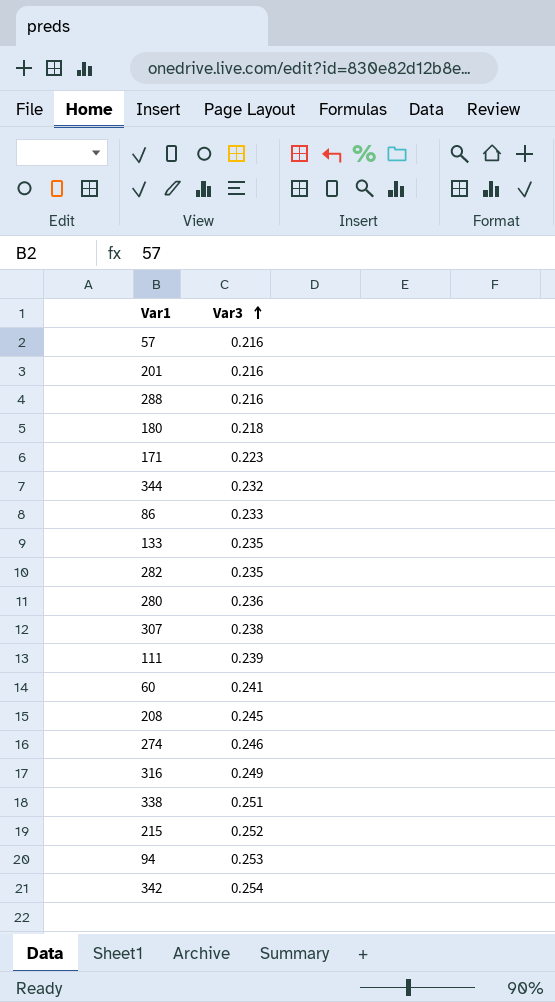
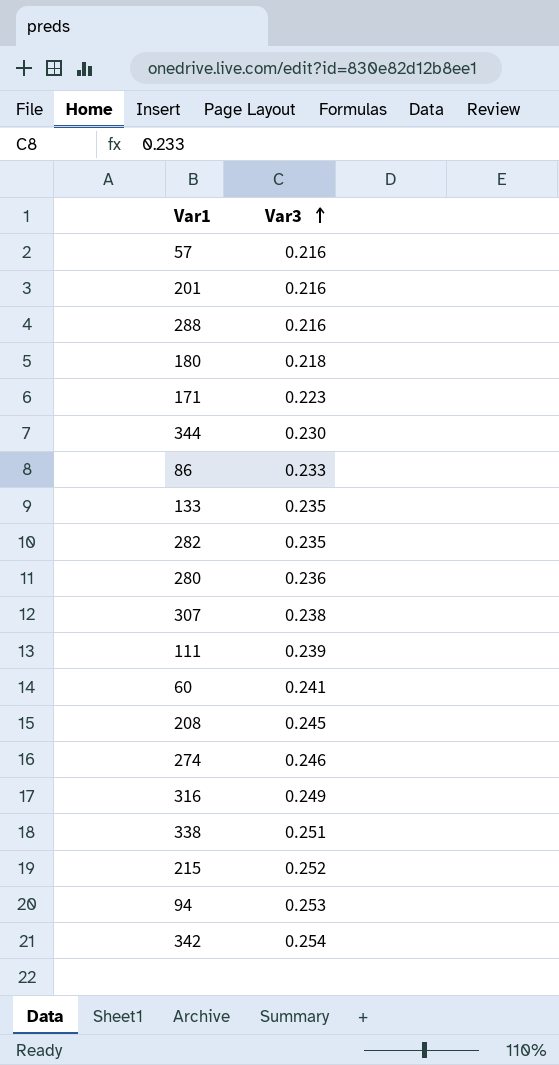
344 | Var3: 0.232 -> 0.230

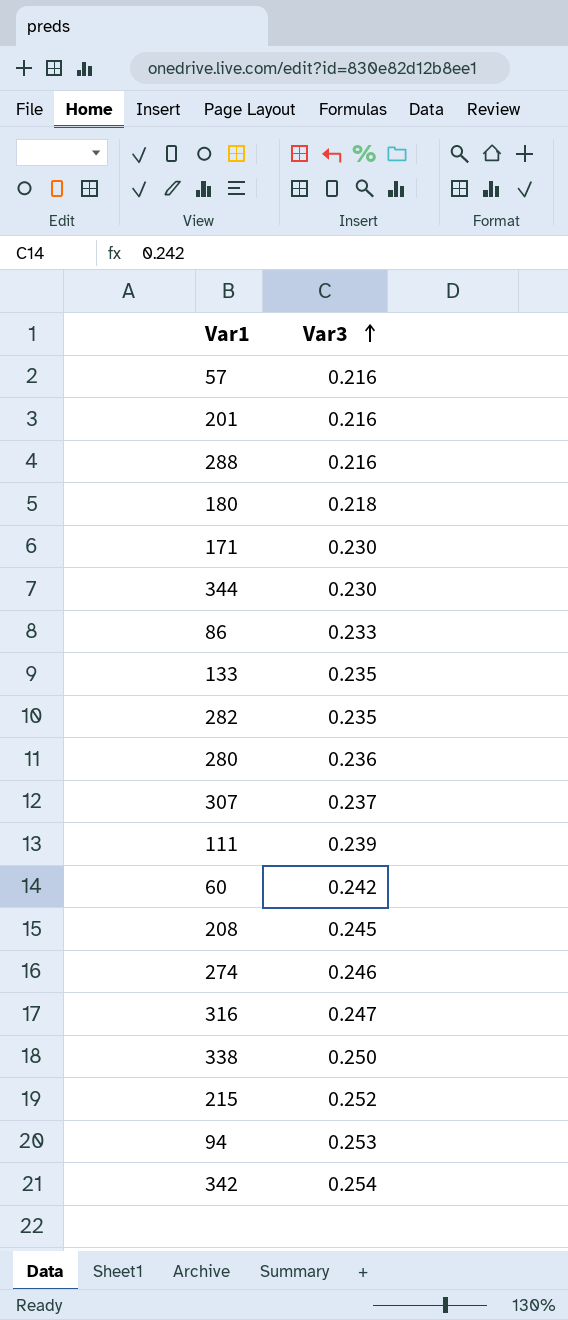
171 | Var3: 0.223 -> 0.230
307 | Var3: 0.238 -> 0.237
60 | Var3: 0.241 -> 0.242
316 | Var3: 0.249 -> 0.247
338 | Var3: 0.251 -> 0.250

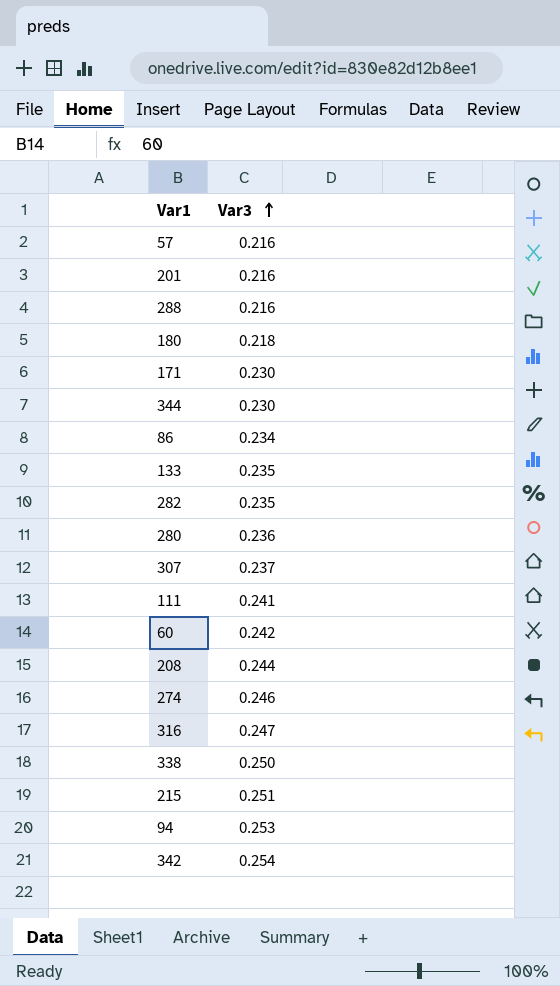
86 | Var3: 0.233 -> 0.234
111 | Var3: 0.239 -> 0.241
208 | Var3: 0.245 -> 0.244
215 | Var3: 0.252 -> 0.251

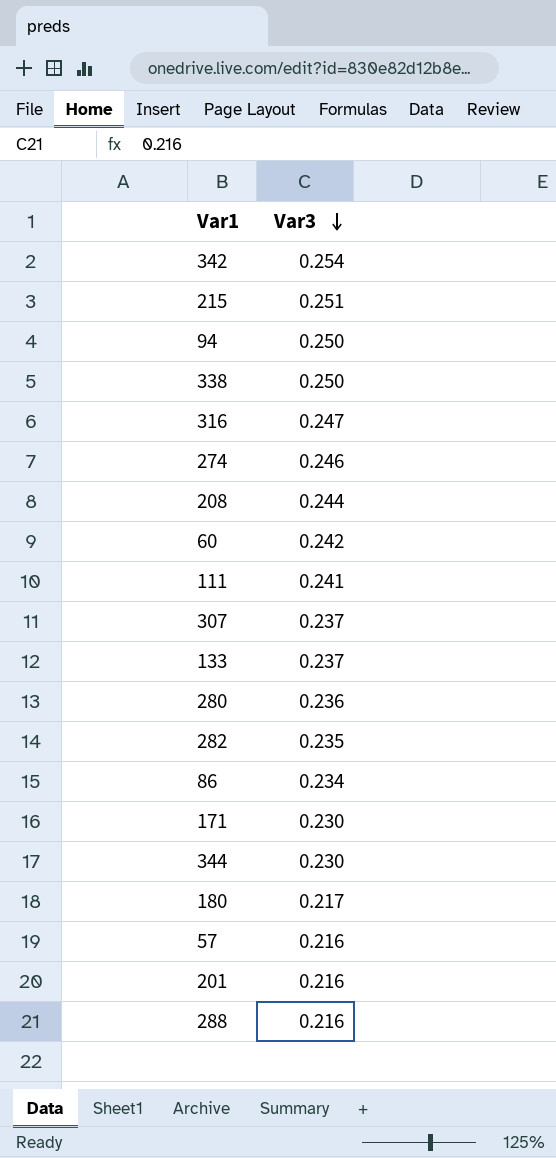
row order: Var3 ascending -> Var3 descending
94 | Var3: 0.253 -> 0.250
133 | Var3: 0.235 -> 0.237
180 | Var3: 0.218 -> 0.217

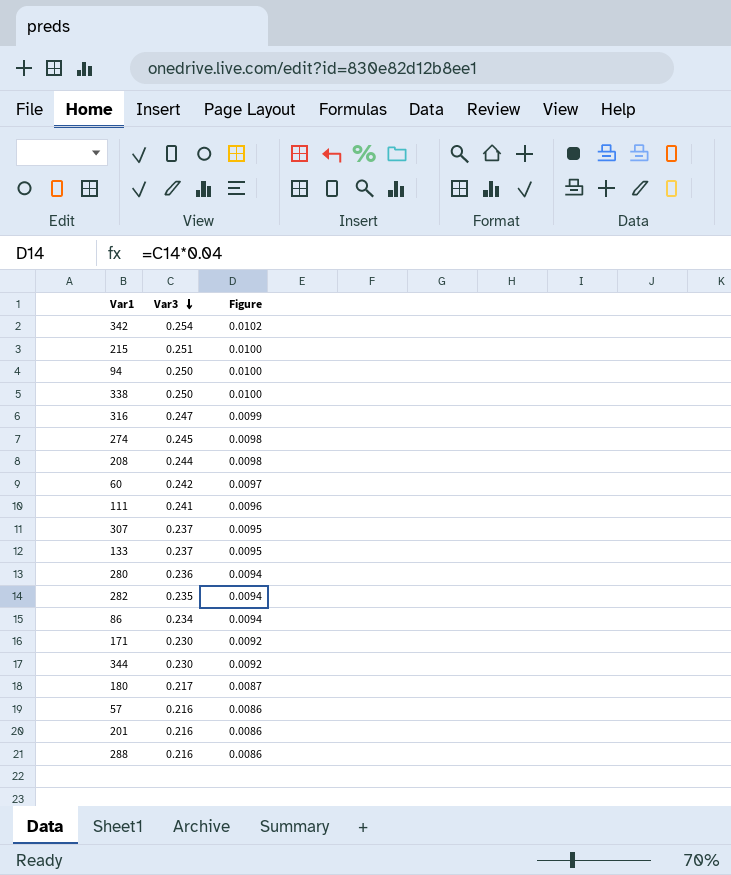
column Figure | formula: none -> [Var3] * 0.04
274 | Var3: 0.246 -> 0.245

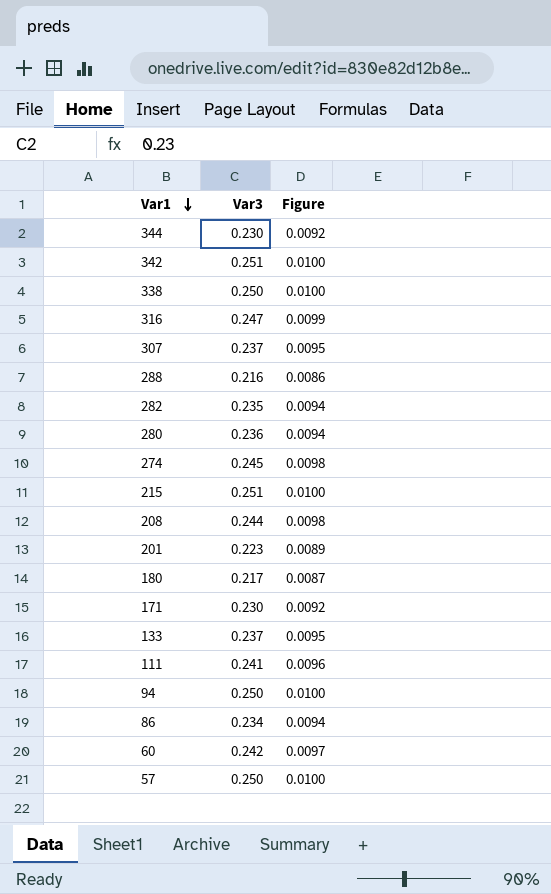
row order: Var3 descending -> Var1 descending
342 | Var3: 0.254 -> 0.251
342 | Figure: 0.0102 -> 0.0100
201 | Var3: 0.216 -> 0.223
201 | Figure: 0.0086 -> 0.0089
57 | Var3: 0.216 -> 0.250
57 | Figure: 0.0086 -> 0.0100

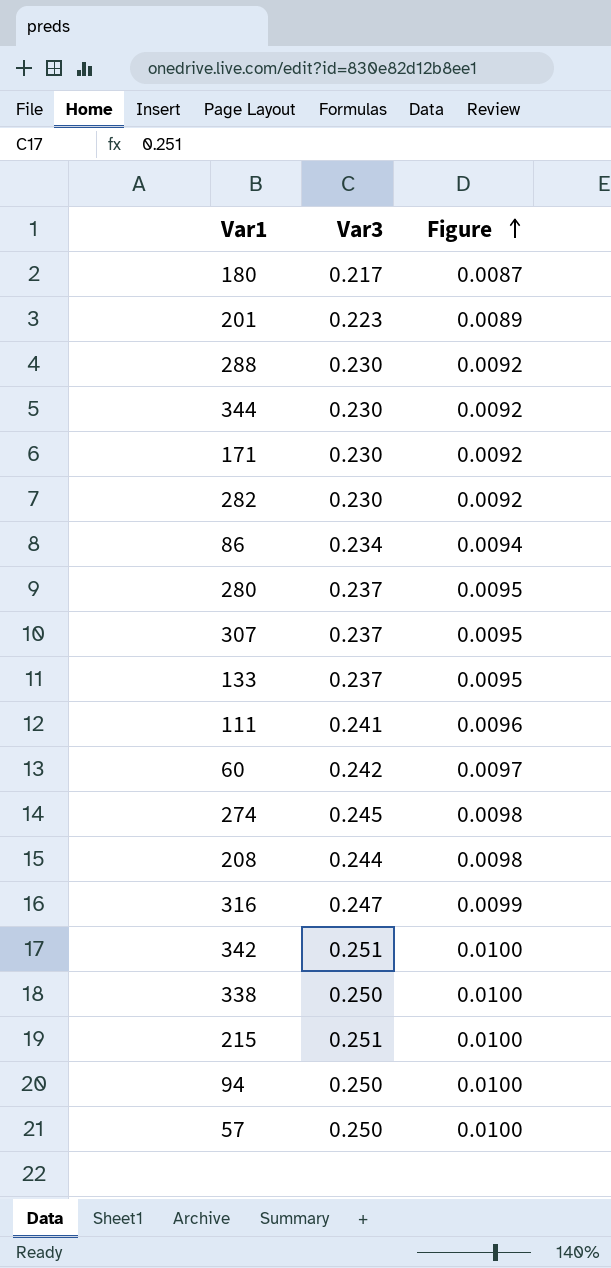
row order: Var1 descending -> Figure ascending
288 | Var3: 0.216 -> 0.230
288 | Figure: 0.0086 -> 0.0092
282 | Var3: 0.235 -> 0.230
282 | Figure: 0.0094 -> 0.0092
280 | Var3: 0.236 -> 0.237
280 | Figure: 0.0094 -> 0.0095

